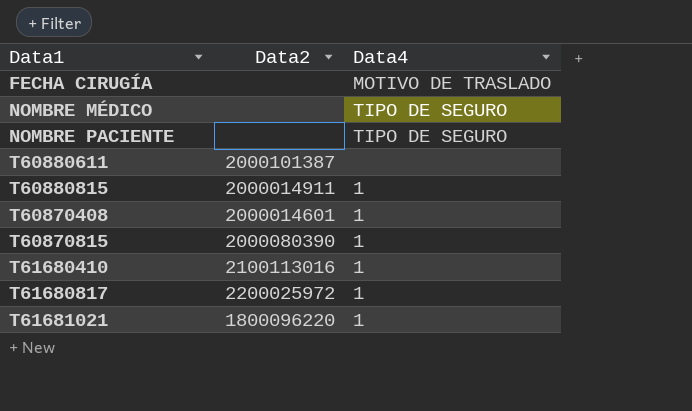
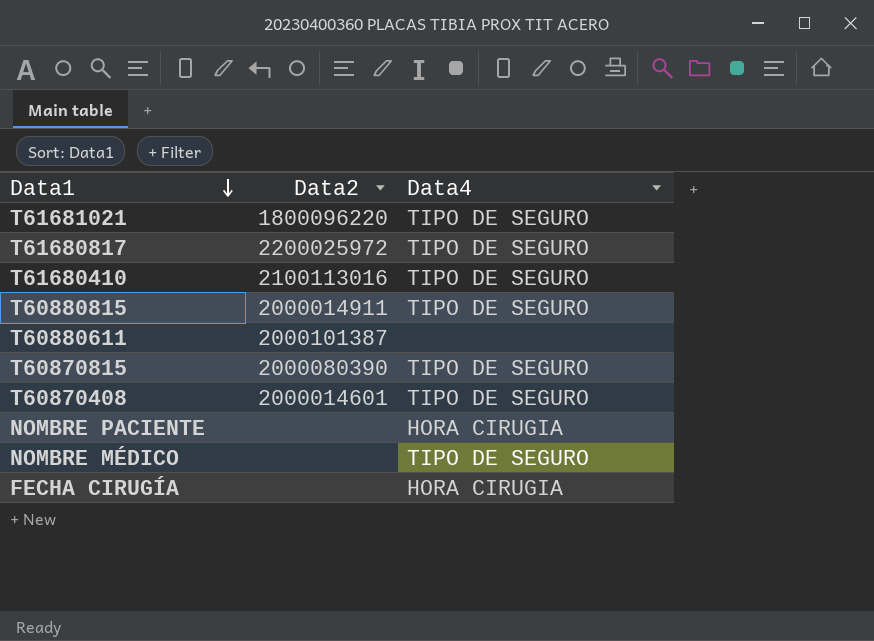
row order: none -> Data1 descending
T61681021 | Data4: 1 -> TIPO DE SEGURO
T61680817 | Data4: 1 -> TIPO DE SEGURO
T61680410 | Data4: 1 -> TIPO DE SEGURO
T60880815 | Data4: 1 -> TIPO DE SEGURO
T60870815 | Data4: 1 -> TIPO DE SEGURO
T60870408 | Data4: 1 -> TIPO DE SEGURO
NOMBRE PACIENTE | Data4: TIPO DE SEGURO -> HORA CIRUGIA
FECHA CIRUGÍA | Data4: MOTIVO DE TRASLADO -> HORA CIRUGIA

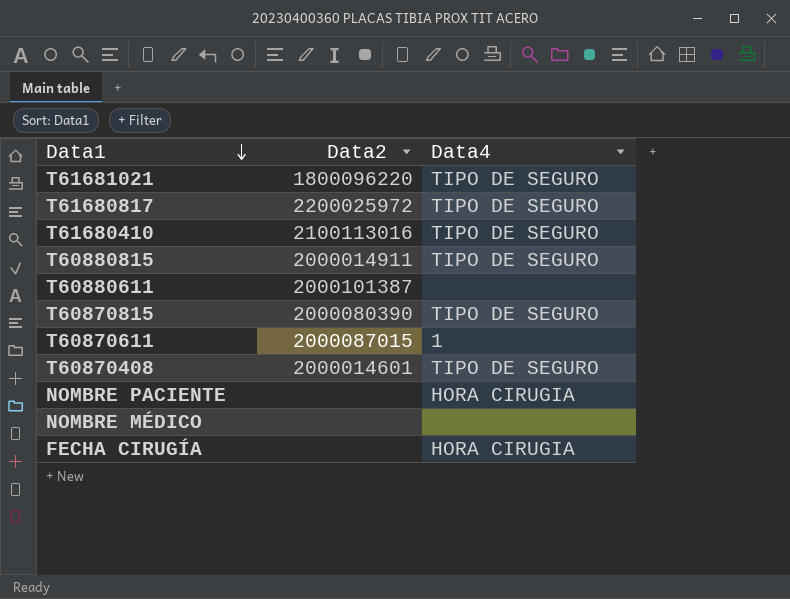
row T60870611: none -> 2000087015 | 1
NOMBRE MÉDICO | Data4: TIPO DE SEGURO -> none

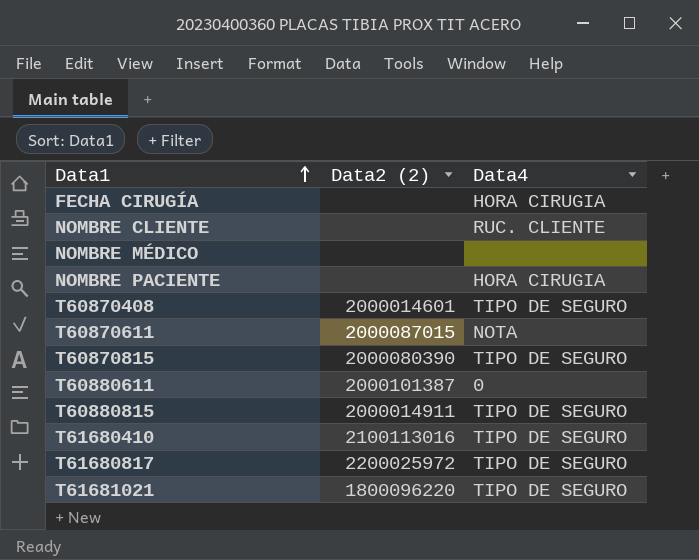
row order: Data1 descending -> Data1 ascending
column name: Data2 -> Data2 (2)
row NOMBRE CLIENTE: none -> none | RUC. CLIENTE
T60870611 | Data4: 1 -> NOTA
T60880611 | Data4: none -> 0

